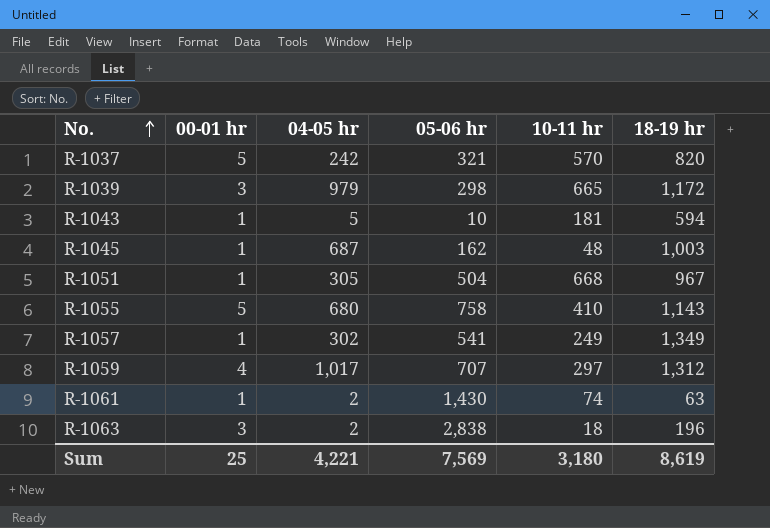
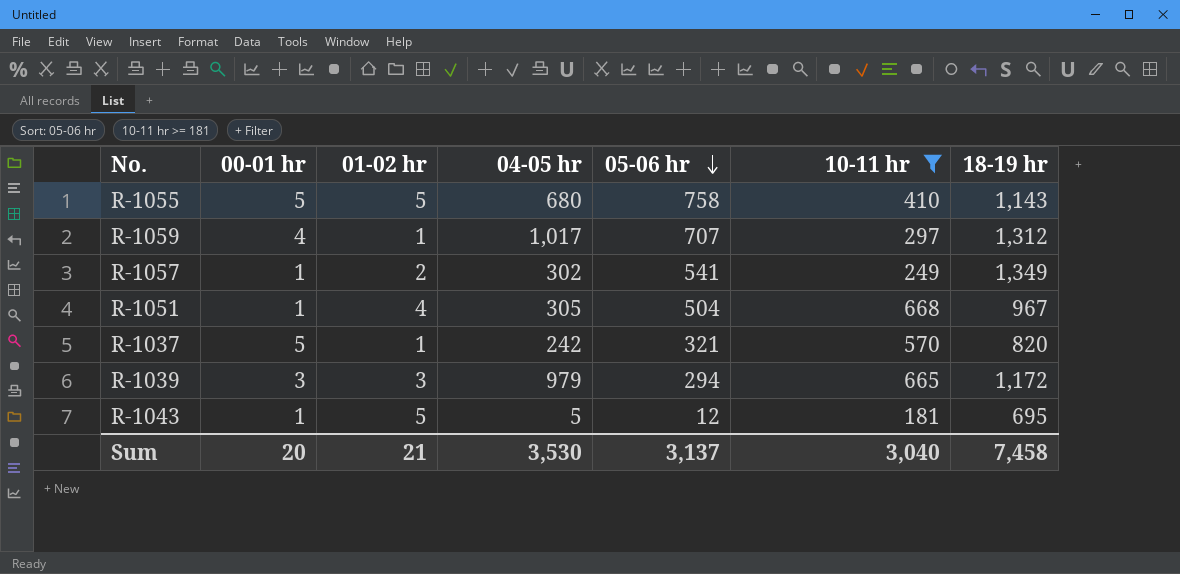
filter: none -> 10-11 hr >= 181
row order: No. ascending -> 05-06 hr descending
column 01-02 hr | position: none -> 3
R-1039 | 05-06 hr: 298 -> 294
R-1043 | 05-06 hr: 10 -> 12
R-1043 | 18-19 hr: 594 -> 695
Sum | 00-01 hr: 25 -> 20
Sum | 04-05 hr: 4,221 -> 3,530
Sum | 05-06 hr: 7,569 -> 3,137
Sum | 10-11 hr: 3,180 -> 3,040
Sum | 18-19 hr: 8,619 -> 7,458

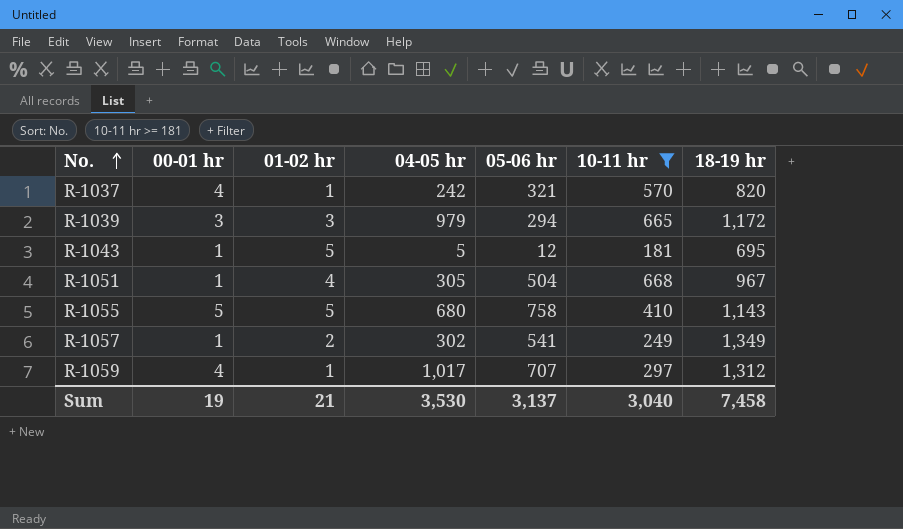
row order: 05-06 hr descending -> No. ascending
R-1037 | 00-01 hr: 5 -> 4
Sum | 00-01 hr: 20 -> 19

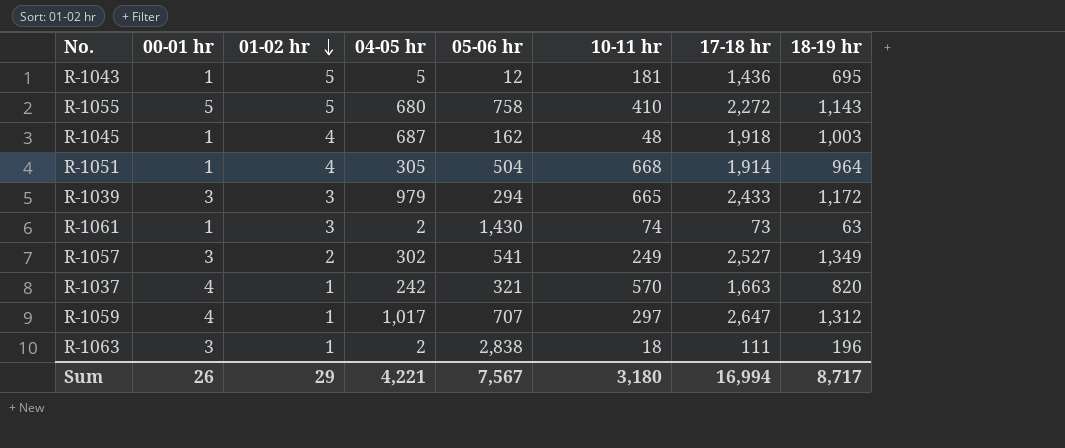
filter: 10-11 hr >= 181 -> none
row order: No. ascending -> 01-02 hr descending
column 17-18 hr | position: none -> 7
R-1051 | 18-19 hr: 967 -> 964
R-1057 | 00-01 hr: 1 -> 3
Sum | 00-01 hr: 19 -> 26
Sum | 01-02 hr: 21 -> 29
Sum | 04-05 hr: 3,530 -> 4,221
Sum | 05-06 hr: 3,137 -> 7,567
Sum | 10-11 hr: 3,040 -> 3,180
Sum | 18-19 hr: 7,458 -> 8,717

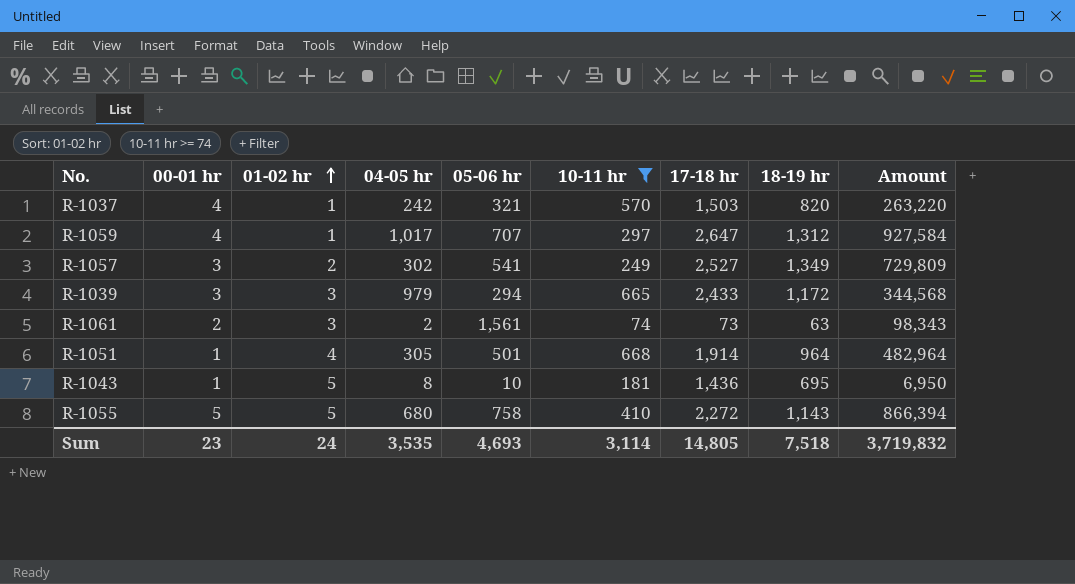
filter: none -> 10-11 hr >= 74
row order: 01-02 hr descending -> 01-02 hr ascending
column Amount | formula: none -> [05-06 hr] * [18-19 hr]
R-1037 | 17-18 hr: 1,663 -> 1,503
R-1061 | 00-01 hr: 1 -> 2
R-1061 | 05-06 hr: 1,430 -> 1,561
R-1051 | 05-06 hr: 504 -> 501
R-1043 | 04-05 hr: 5 -> 8
R-1043 | 05-06 hr: 12 -> 10
Sum | 00-01 hr: 26 -> 23
Sum | 01-02 hr: 29 -> 24
Sum | 04-05 hr: 4,221 -> 3,535
Sum | 05-06 hr: 7,567 -> 4,693
Sum | 10-11 hr: 3,180 -> 3,114
Sum | 17-18 hr: 16,994 -> 14,805
Sum | 18-19 hr: 8,717 -> 7,518

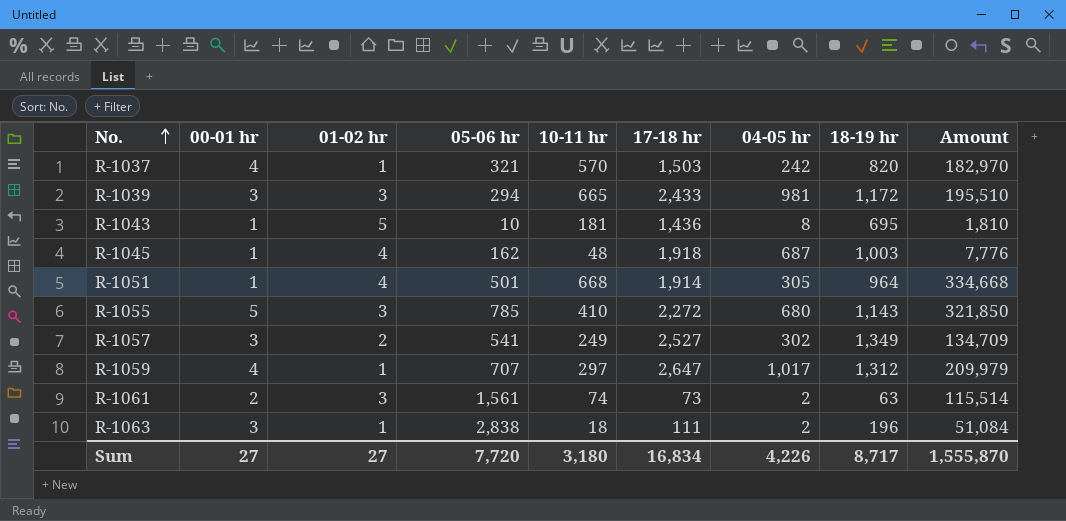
filter: 10-11 hr >= 74 -> none
row order: 01-02 hr ascending -> No. ascending
column 04-05 hr | position: 4 -> 7
column Amount | formula: [05-06 hr] * [18-19 hr] -> [05-06 hr] * [10-11 hr]
R-1039 | 04-05 hr: 979 -> 981
R-1055 | 01-02 hr: 5 -> 3
R-1055 | 05-06 hr: 758 -> 785
Sum | 00-01 hr: 23 -> 27
Sum | 01-02 hr: 24 -> 27
Sum | 05-06 hr: 4,693 -> 7,720
Sum | 10-11 hr: 3,114 -> 3,180
Sum | 17-18 hr: 14,805 -> 16,834
Sum | 04-05 hr: 3,535 -> 4,226
Sum | 18-19 hr: 7,518 -> 8,717
Sum | Amount: 3,719,832 -> 1,555,870

